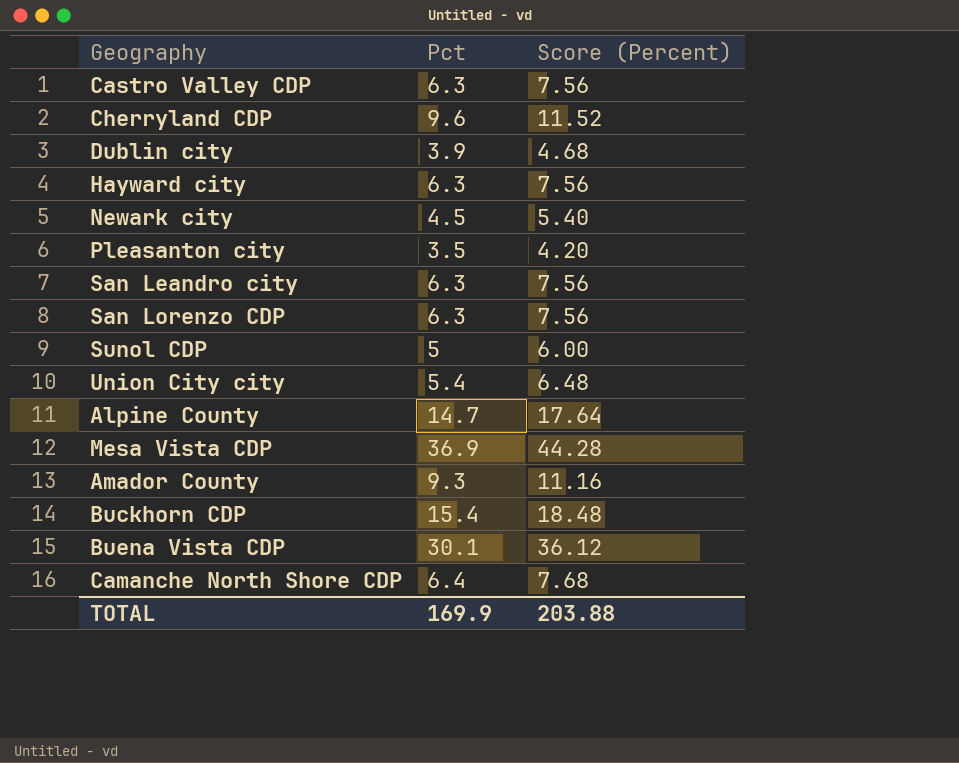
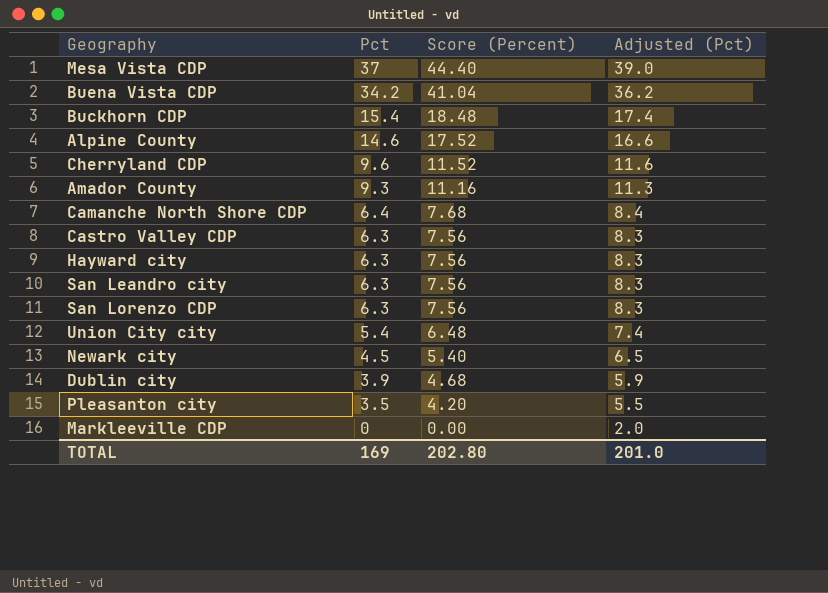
row order: none -> Pct descending
column Adjusted (Pct) | formula: none -> [Pct] + 2
row Sunol CDP: 5 | 6.00 -> none
Mesa Vista CDP | Pct: 36.9 -> 37
Mesa Vista CDP | Score (Percent): 44.28 -> 44.40
Buena Vista CDP | Pct: 30.1 -> 34.2
Buena Vista CDP | Score (Percent): 36.12 -> 41.04
Alpine County | Pct: 14.7 -> 14.6
Alpine County | Score (Percent): 17.64 -> 17.52
row Markleeville CDP: none -> 0 | 0.00 | 2.0
TOTAL | Pct: 169.9 -> 169
TOTAL | Score (Percent): 203.88 -> 202.80

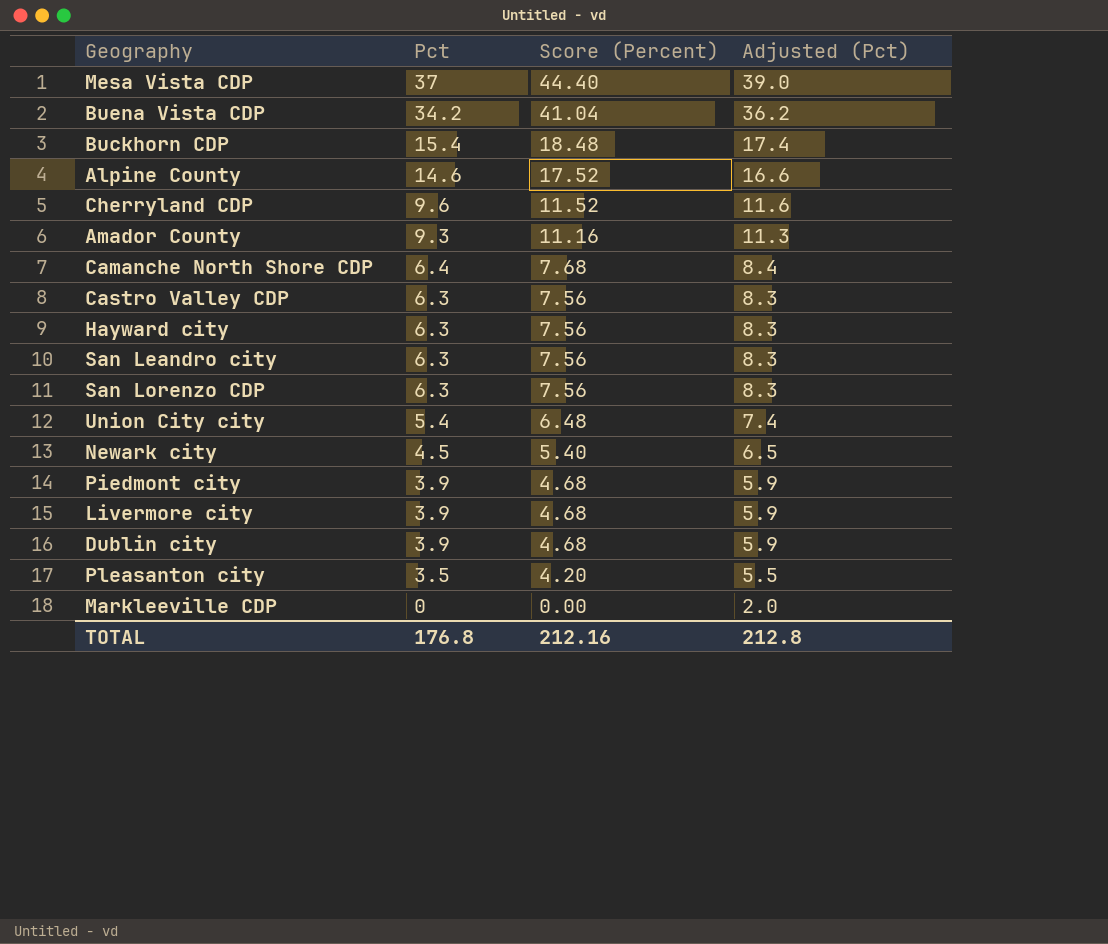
row Piedmont city: none -> 3.9 | 4.68 | 5.9
row Livermore city: none -> 3.9 | 4.68 | 5.9
TOTAL | Pct: 169 -> 176.8
TOTAL | Score (Percent): 202.80 -> 212.16
TOTAL | Adjusted (Pct): 201.0 -> 212.8

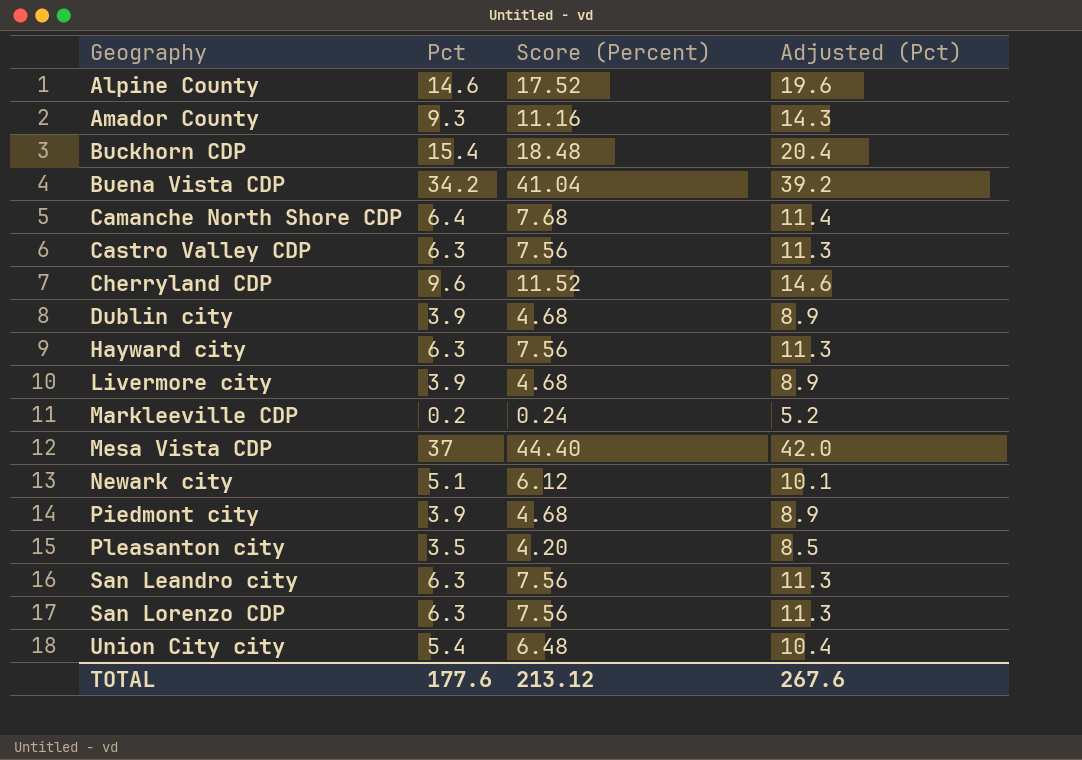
row order: Pct descending -> Geography ascending
column Adjusted (Pct) | formula: [Pct] + 2 -> [Pct] + 5
Markleeville CDP | Pct: 0 -> 0.2
Markleeville CDP | Score (Percent): 0.00 -> 0.24
Newark city | Pct: 4.5 -> 5.1
Newark city | Score (Percent): 5.40 -> 6.12
TOTAL | Pct: 176.8 -> 177.6
TOTAL | Score (Percent): 212.16 -> 213.12
TOTAL | Adjusted (Pct): 212.8 -> 267.6

